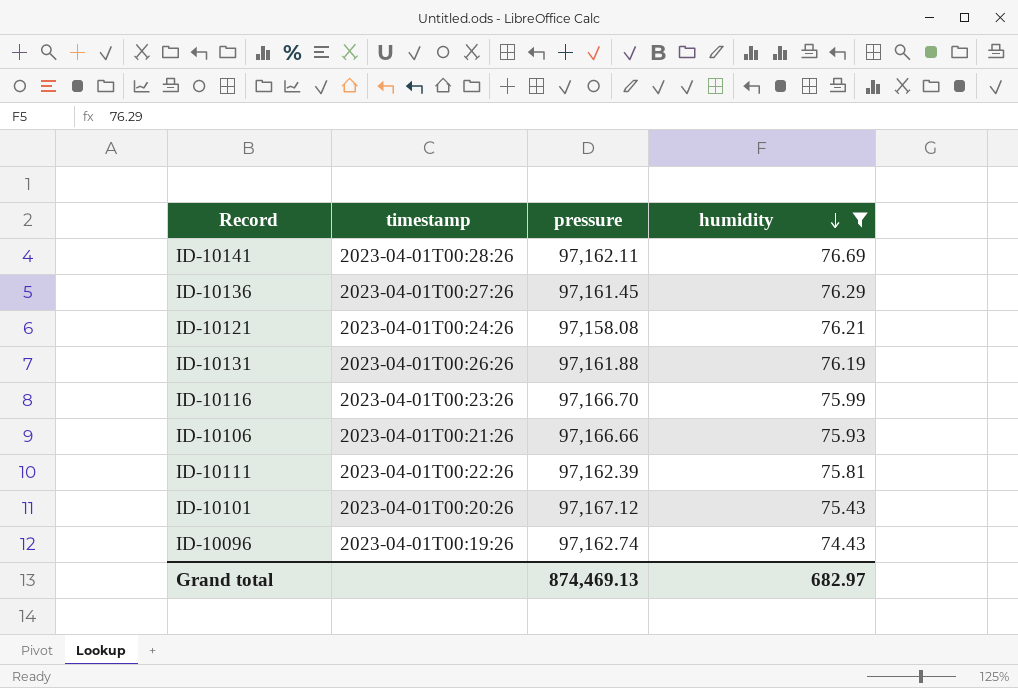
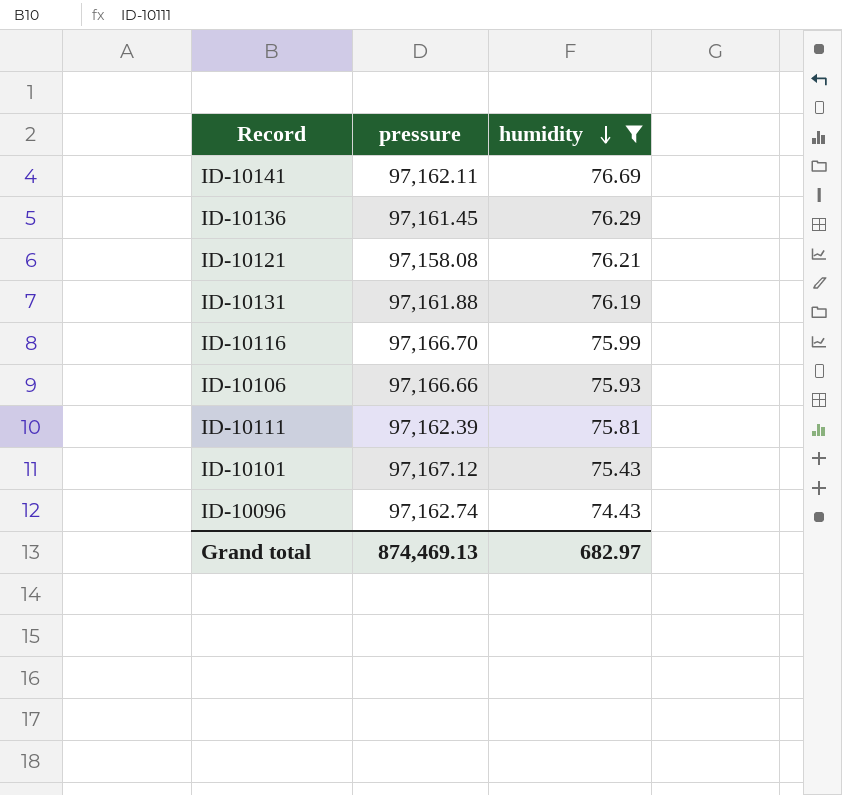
column timestamp | position: 2 -> none

